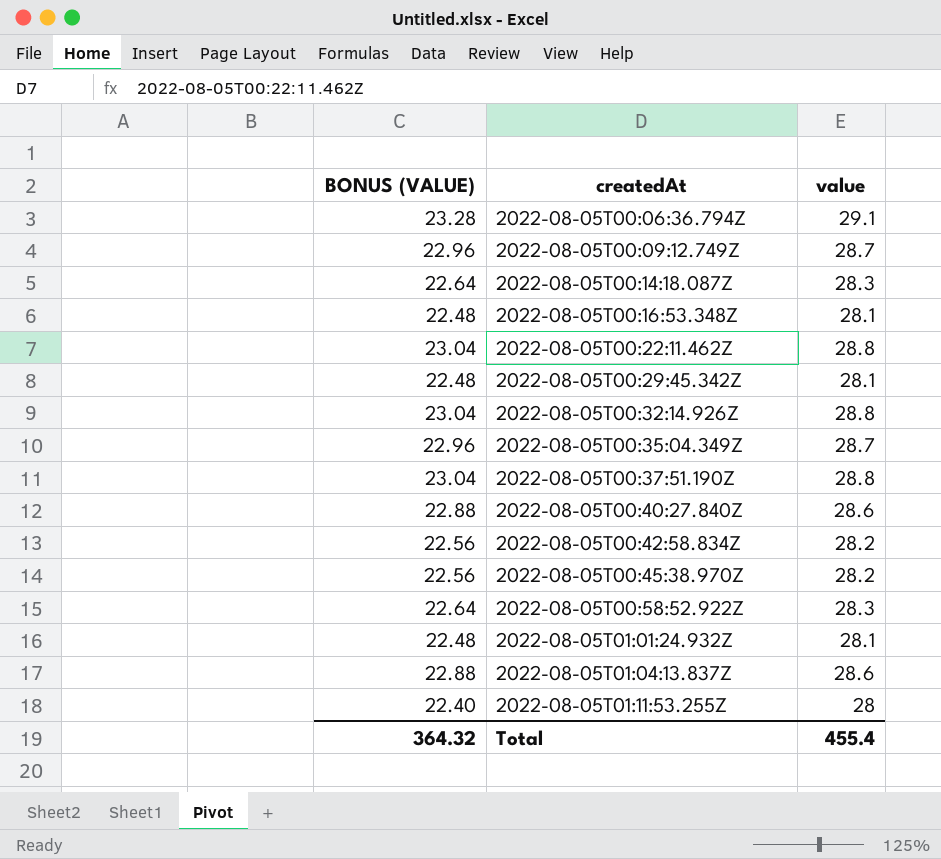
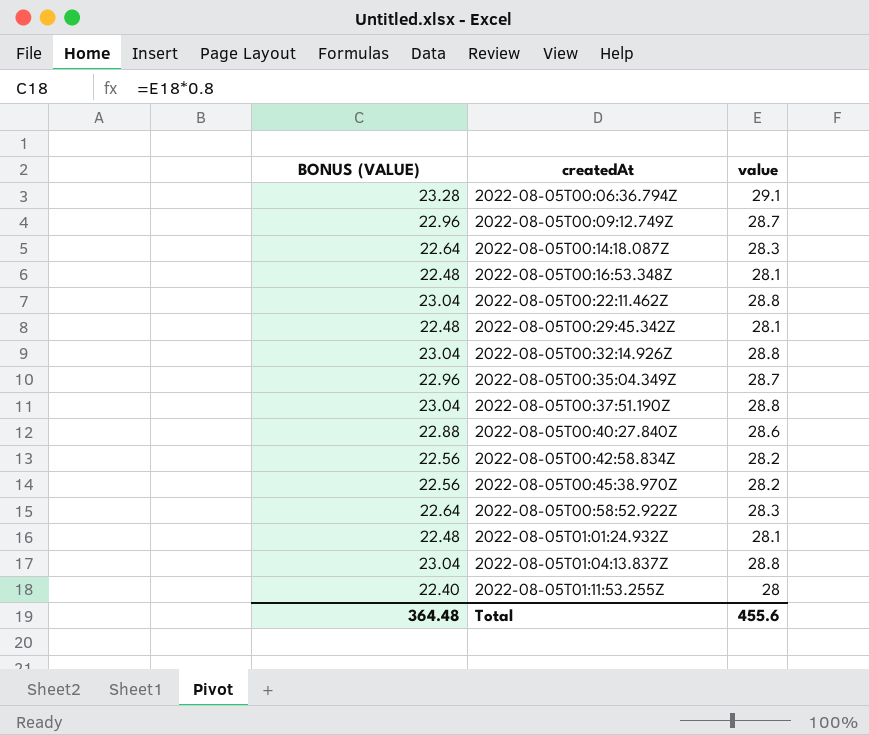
2022-08-05T01:04:13.837Z | BONUS (VALUE): 22.88 -> 23.04
2022-08-05T01:04:13.837Z | value: 28.6 -> 28.8
Total | BONUS (VALUE): 364.32 -> 364.48
Total | value: 455.4 -> 455.6

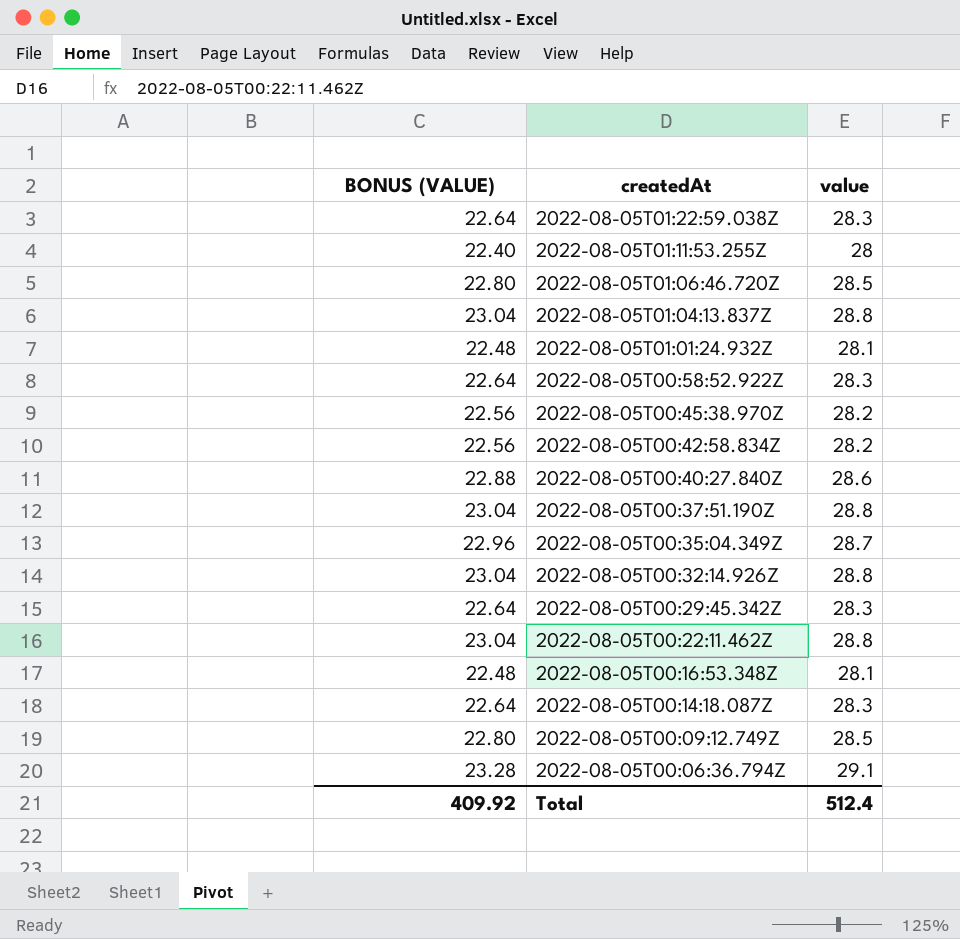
row order: createdAt ascending -> createdAt descending
row 2022-08-05T01:22:59.038Z: none -> 22.64 | 28.3
row 2022-08-05T01:06:46.720Z: none -> 22.80 | 28.5
2022-08-05T00:29:45.342Z | BONUS (VALUE): 22.48 -> 22.64
2022-08-05T00:29:45.342Z | value: 28.1 -> 28.3
2022-08-05T00:09:12.749Z | BONUS (VALUE): 22.96 -> 22.80
2022-08-05T00:09:12.749Z | value: 28.7 -> 28.5
Total | BONUS (VALUE): 364.48 -> 409.92
Total | value: 455.6 -> 512.4

